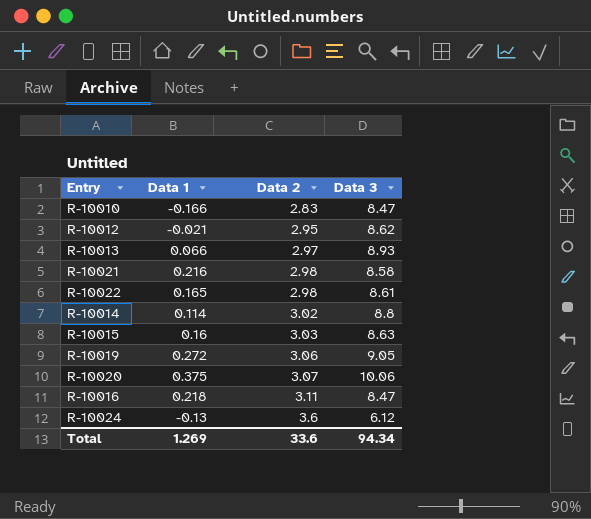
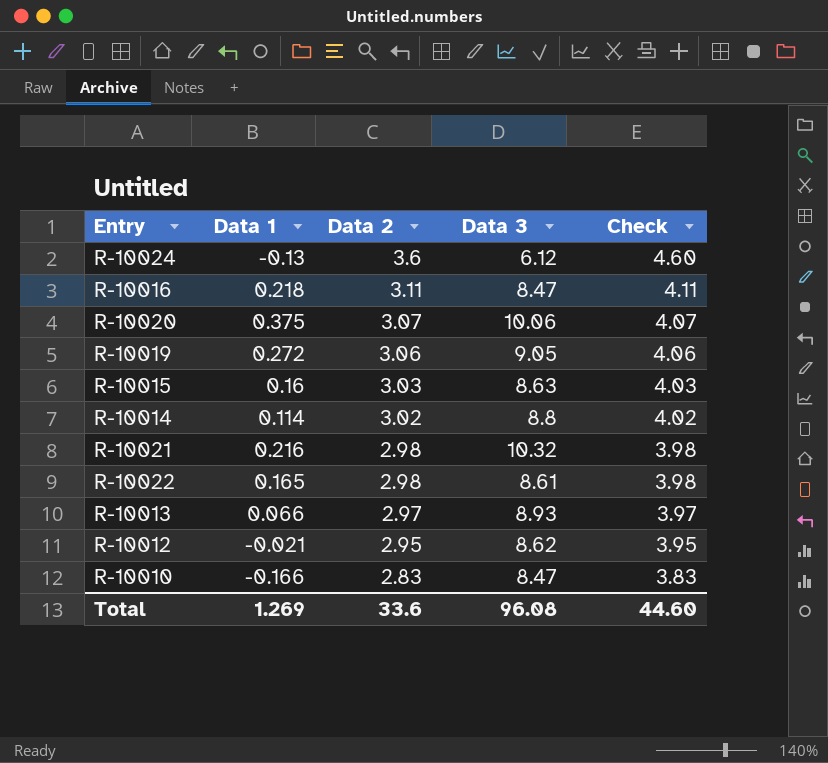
row order: Data 2 ascending -> Data 2 descending
column Check | formula: none -> [Data 2] + 1
R-10021 | Data 3: 8.58 -> 10.32
Total | Data 3: 94.34 -> 96.08

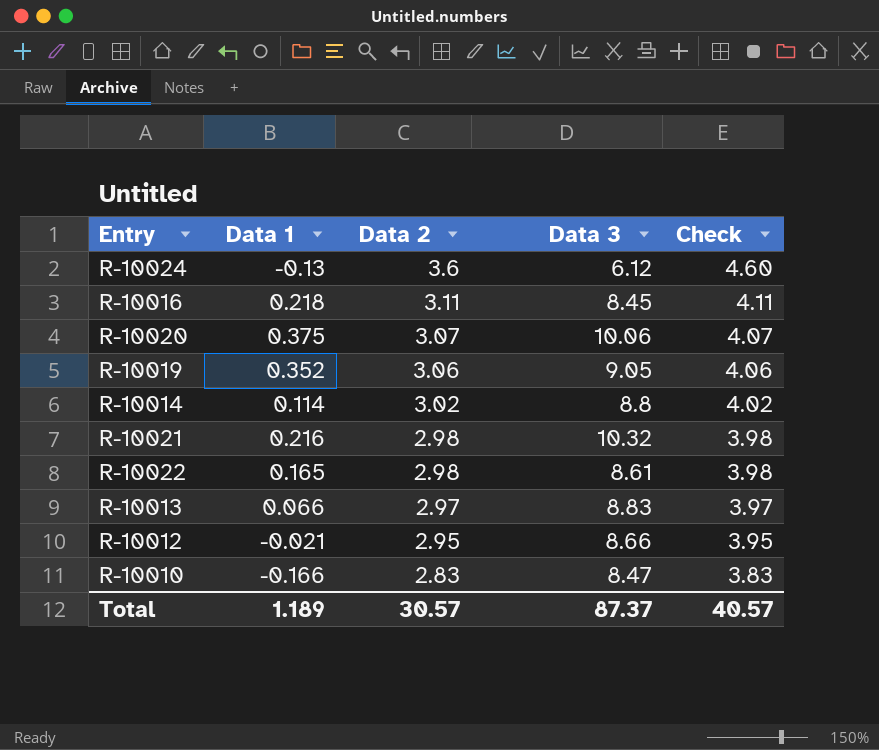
row R-10015: 0.16 | 3.03 | 8.63 | 4.03 -> none
R-10016 | Data 3: 8.47 -> 8.45
R-10019 | Data 1: 0.272 -> 0.352
R-10013 | Data 3: 8.93 -> 8.83
R-10012 | Data 3: 8.62 -> 8.66
Total | Data 1: 1.269 -> 1.189
Total | Data 2: 33.6 -> 30.57
Total | Data 3: 96.08 -> 87.37
Total | Check: 44.60 -> 40.57

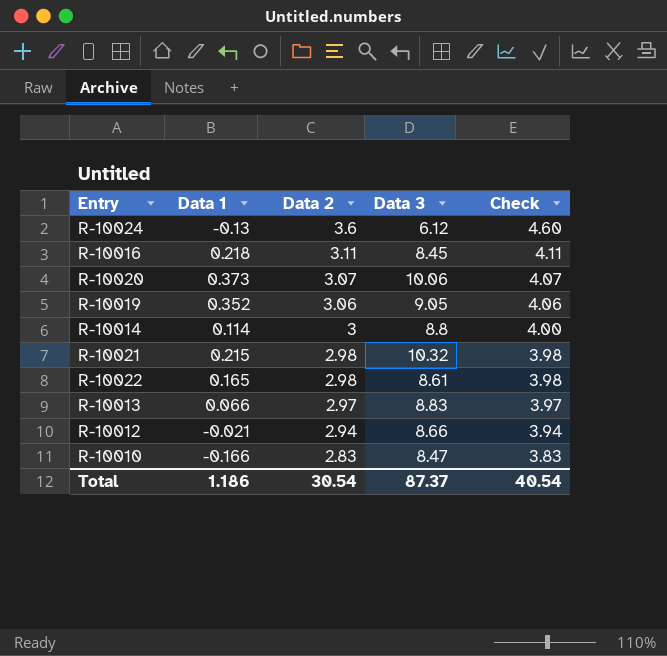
R-10020 | Data 1: 0.375 -> 0.373
R-10014 | Data 2: 3.02 -> 3
R-10014 | Check: 4.02 -> 4.00
R-10021 | Data 1: 0.216 -> 0.215
R-10012 | Data 2: 2.95 -> 2.94
R-10012 | Check: 3.95 -> 3.94
Total | Data 1: 1.189 -> 1.186
Total | Data 2: 30.57 -> 30.54
Total | Check: 40.57 -> 40.54

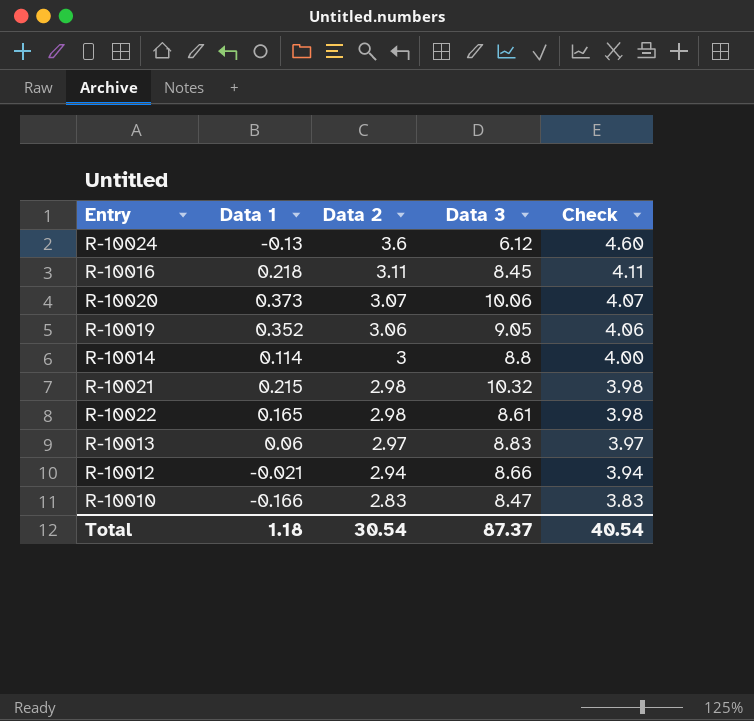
R-10013 | Data 1: 0.066 -> 0.06
Total | Data 1: 1.186 -> 1.18

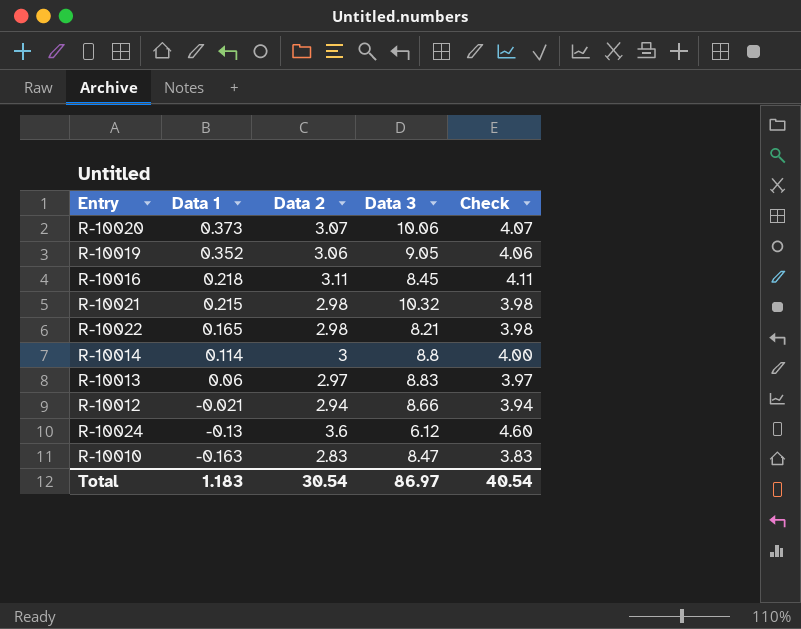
row order: Data 2 descending -> Data 1 descending
R-10022 | Data 3: 8.61 -> 8.21
R-10010 | Data 1: -0.166 -> -0.163
Total | Data 1: 1.18 -> 1.183
Total | Data 3: 87.37 -> 86.97

